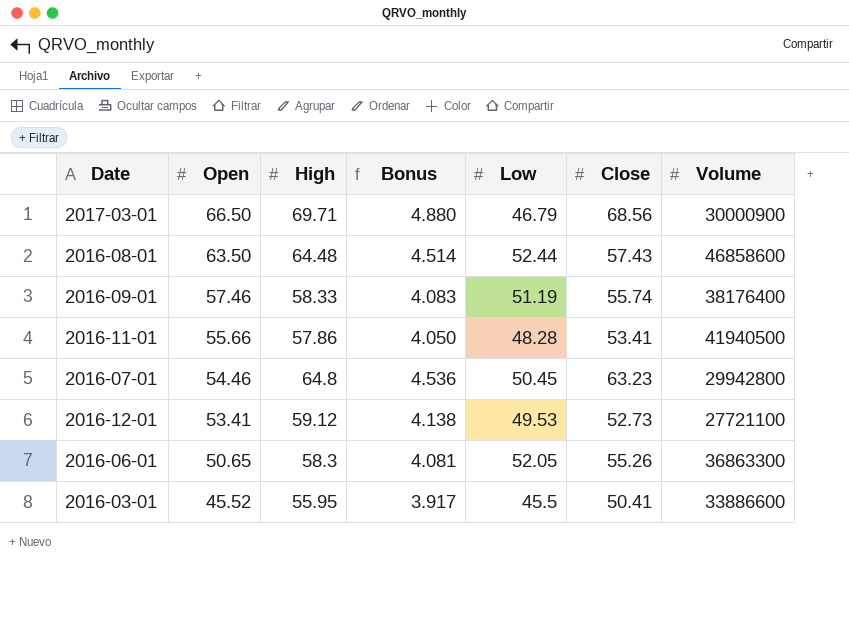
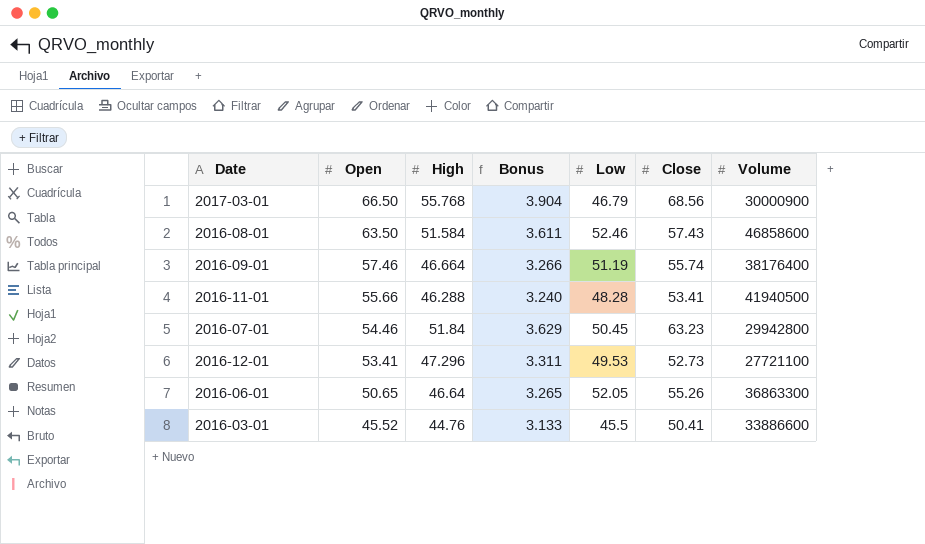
2017-03-01 | High: 69.71 -> 55.768
2017-03-01 | Bonus: 4.880 -> 3.904
2016-08-01 | High: 64.48 -> 51.584
2016-08-01 | Bonus: 4.514 -> 3.611
2016-08-01 | Low: 52.44 -> 52.46
2016-09-01 | High: 58.33 -> 46.664
2016-09-01 | Bonus: 4.083 -> 3.266
2016-11-01 | High: 57.86 -> 46.288
2016-11-01 | Bonus: 4.050 -> 3.240
2016-07-01 | High: 64.8 -> 51.84
2016-07-01 | Bonus: 4.536 -> 3.629
2016-12-01 | High: 59.12 -> 47.296
2016-12-01 | Bonus: 4.138 -> 3.311
2016-06-01 | High: 58.3 -> 46.64
2016-06-01 | Bonus: 4.081 -> 3.265
2016-03-01 | High: 55.95 -> 44.76
2016-03-01 | Bonus: 3.917 -> 3.133

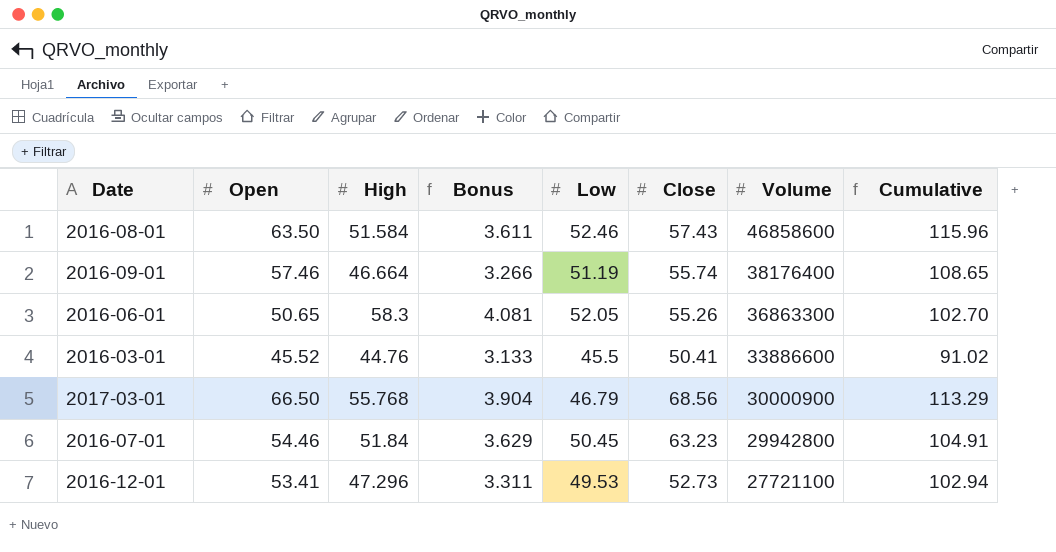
row order: Open descending -> Volume descending
column Cumulative | formula: none -> [Open] + [Low]
row 2016-11-01: 55.66 | 46.288 | 3.240 | 48.28 | 53.41 | 41940500 -> none
2016-06-01 | High: 46.64 -> 58.3
2016-06-01 | Bonus: 3.265 -> 4.081

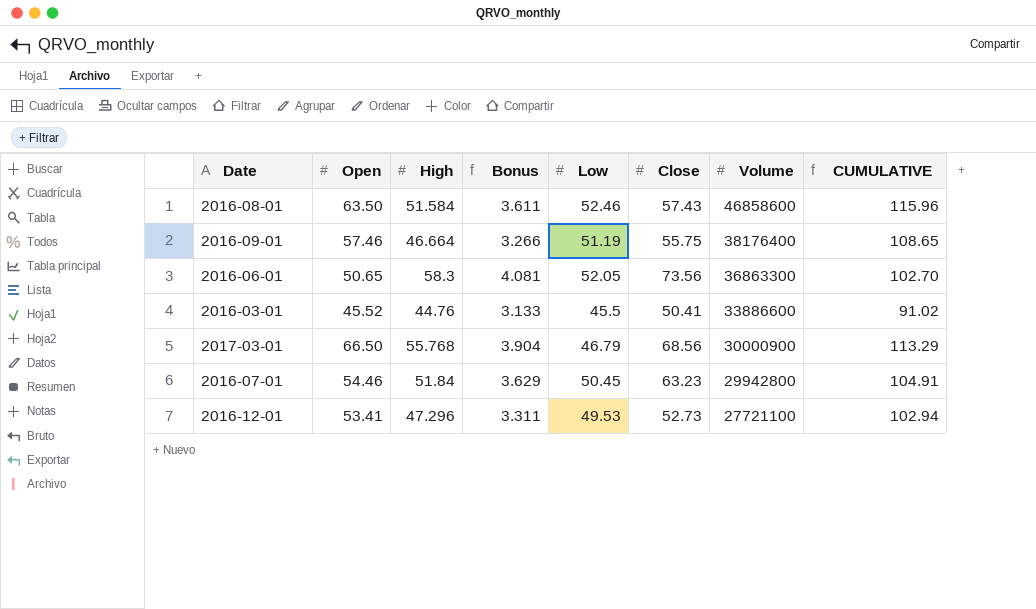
column name: Cumulative -> CUMULATIVE
2016-09-01 | Close: 55.74 -> 55.75
2016-06-01 | Close: 55.26 -> 73.56

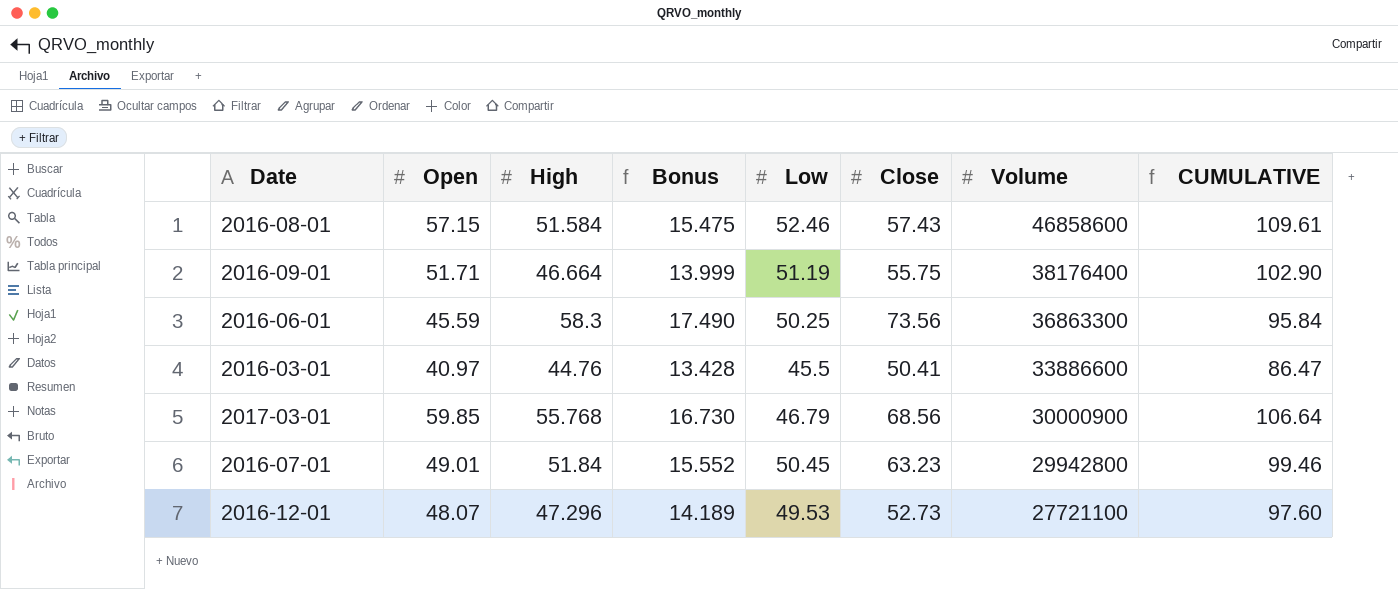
column Bonus | formula: [High] * 0.07 -> [High] * 0.3
2016-08-01 | Open: 63.50 -> 57.15
2016-08-01 | CUMULATIVE: 115.96 -> 109.61
2016-09-01 | Open: 57.46 -> 51.71
2016-09-01 | CUMULATIVE: 108.65 -> 102.90
2016-06-01 | Open: 50.65 -> 45.59
2016-06-01 | Low: 52.05 -> 50.25
2016-06-01 | CUMULATIVE: 102.70 -> 95.84
2016-03-01 | Open: 45.52 -> 40.97
2016-03-01 | CUMULATIVE: 91.02 -> 86.47
2017-03-01 | Open: 66.50 -> 59.85
2017-03-01 | CUMULATIVE: 113.29 -> 106.64
2016-07-01 | Open: 54.46 -> 49.01
2016-07-01 | CUMULATIVE: 104.91 -> 99.46
2016-12-01 | Open: 53.41 -> 48.07
2016-12-01 | CUMULATIVE: 102.94 -> 97.60

